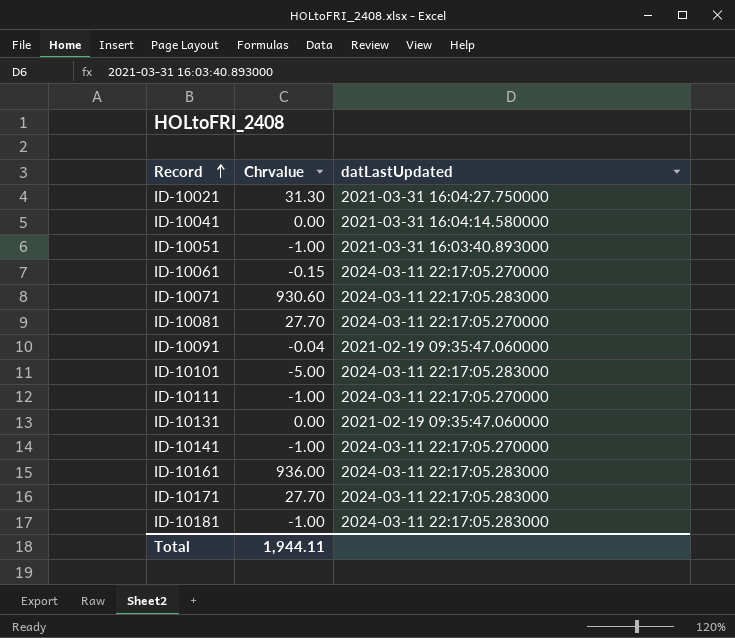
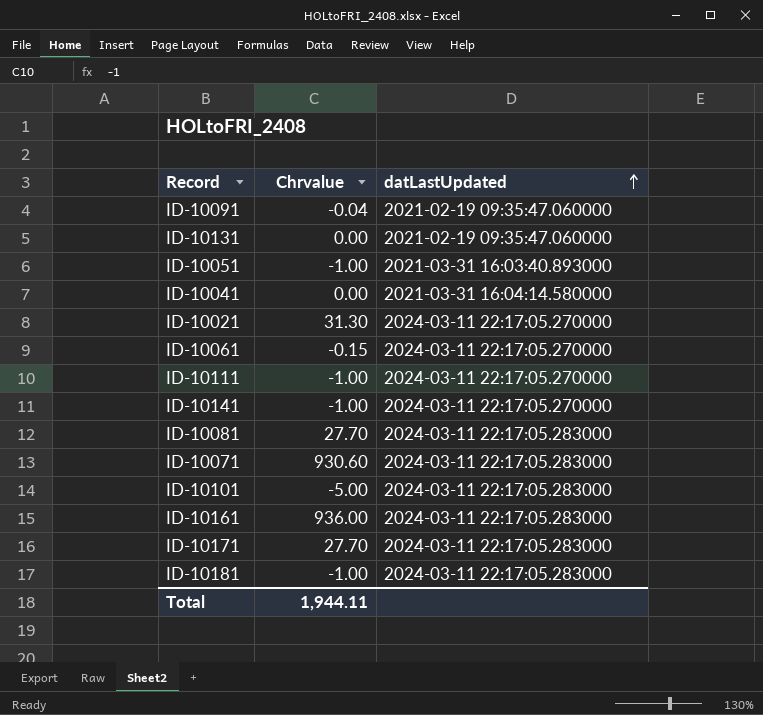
row order: Record ascending -> datLastUpdated ascending
ID-10021 | datLastUpdated: 2021-03-31 16:04:27.750000 -> 2024-03-11 22:17:05.270000
ID-10081 | datLastUpdated: 2024-03-11 22:17:05.270000 -> 2024-03-11 22:17:05.283000

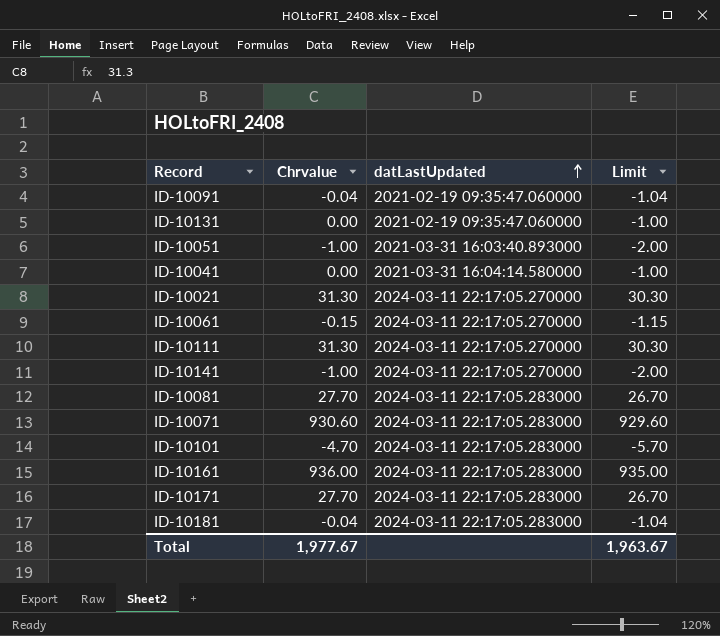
column Limit | formula: none -> [Chrvalue] - 1
ID-10111 | Chrvalue: -1.00 -> 31.30
ID-10101 | Chrvalue: -5.00 -> -4.70
ID-10181 | Chrvalue: -1.00 -> -0.04
Total | Chrvalue: 1,944.11 -> 1,977.67

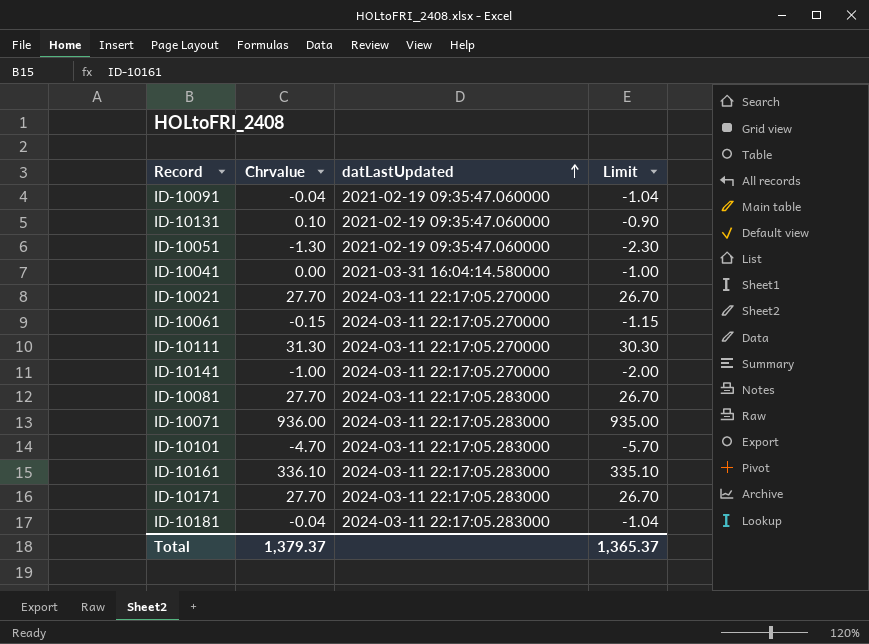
ID-10131 | Chrvalue: 0.00 -> 0.10
ID-10131 | Limit: -1.00 -> -0.90
ID-10051 | Chrvalue: -1.00 -> -1.30
ID-10051 | datLastUpdated: 2021-03-31 16:03:40.893000 -> 2021-02-19 09:35:47.060000
ID-10051 | Limit: -2.00 -> -2.30
ID-10021 | Chrvalue: 31.30 -> 27.70
ID-10021 | Limit: 30.30 -> 26.70
ID-10071 | Chrvalue: 930.60 -> 936.00
ID-10071 | Limit: 929.60 -> 935.00
ID-10161 | Chrvalue: 936.00 -> 336.10
ID-10161 | Limit: 935.00 -> 335.10
Total | Chrvalue: 1,977.67 -> 1,379.37
Total | Limit: 1,963.67 -> 1,365.37

